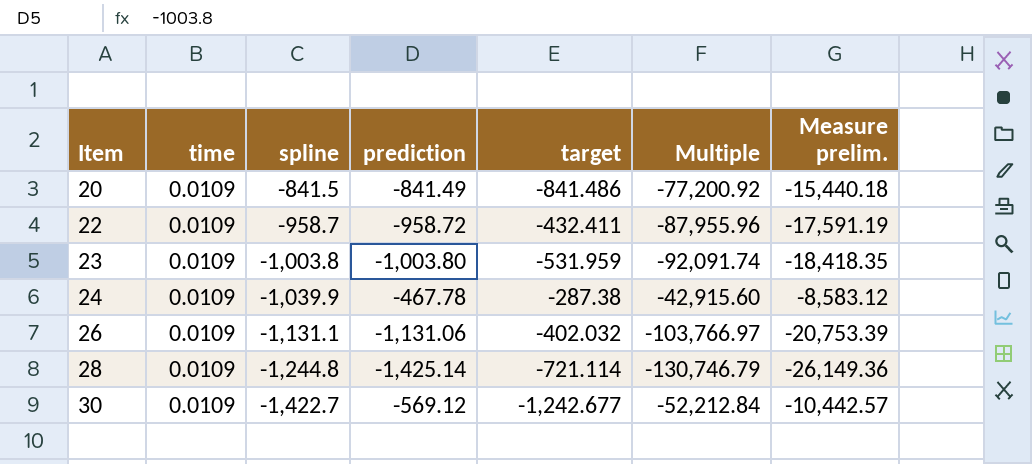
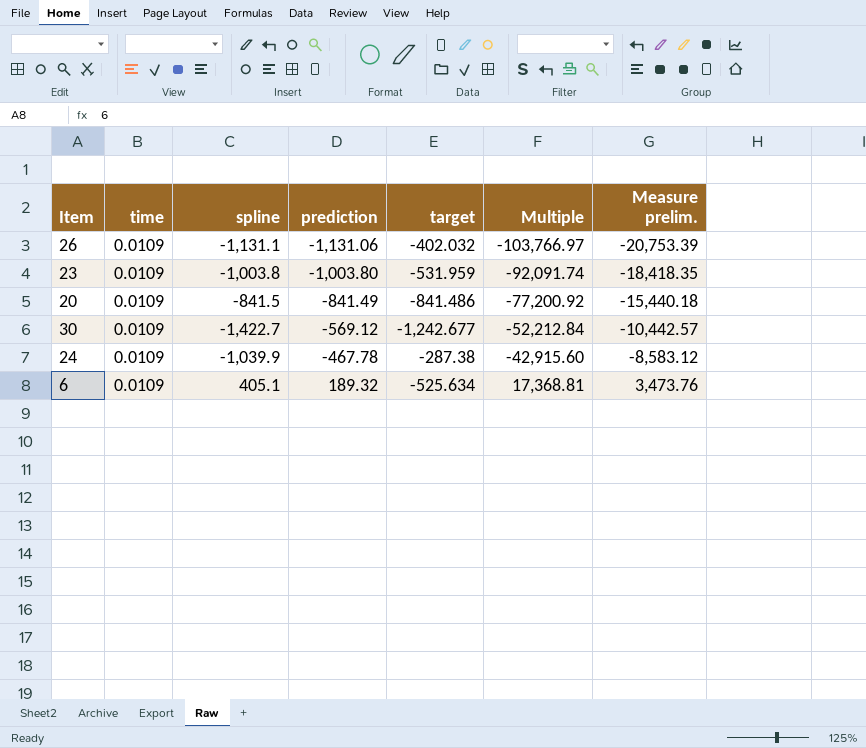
row order: Item ascending -> prediction ascending
row 22: 0.0109 | -958.7 | -958.72 | -432.411 | -87,955.96 | -17,591.19 -> none
row 28: 0.0109 | -1,244.8 | -1,425.14 | -721.114 | -130,746.79 | -26,149.36 -> none
row 6: none -> 0.0109 | 405.1 | 189.32 | -525.634 | 17,368.81 | 3,473.76

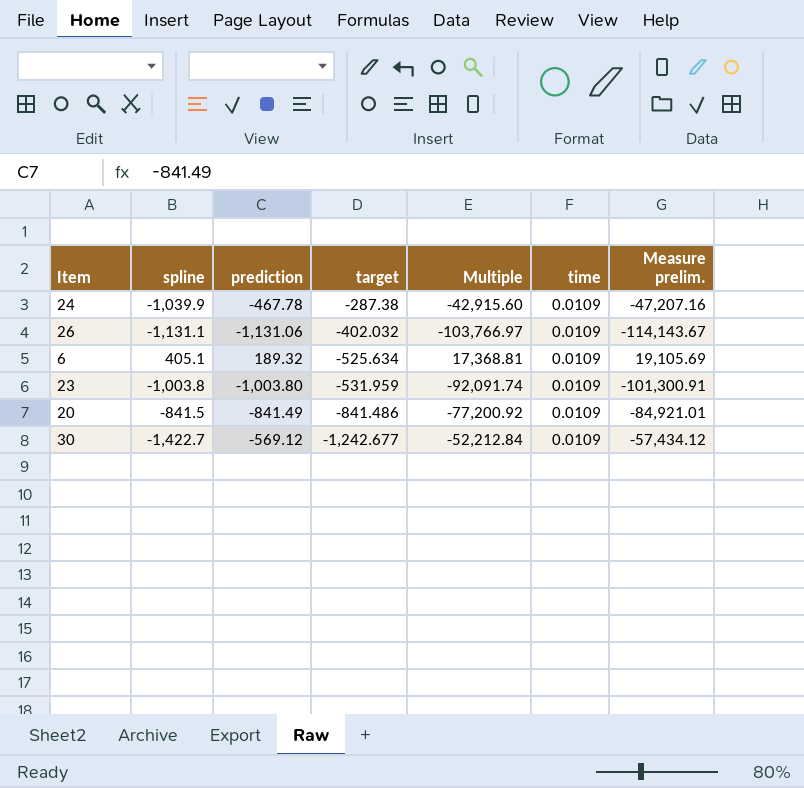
row order: prediction ascending -> target descending
column time | position: 2 -> 6
column Measure prelim. | formula: [Multiple] * 0.2 -> [Multiple] * 1.1

